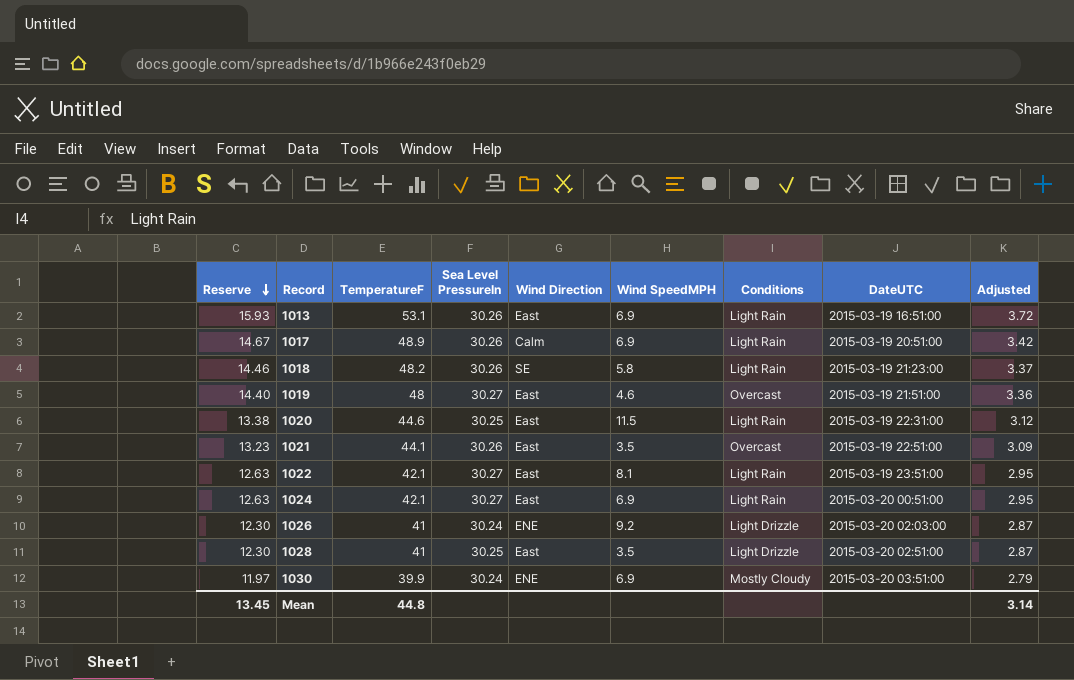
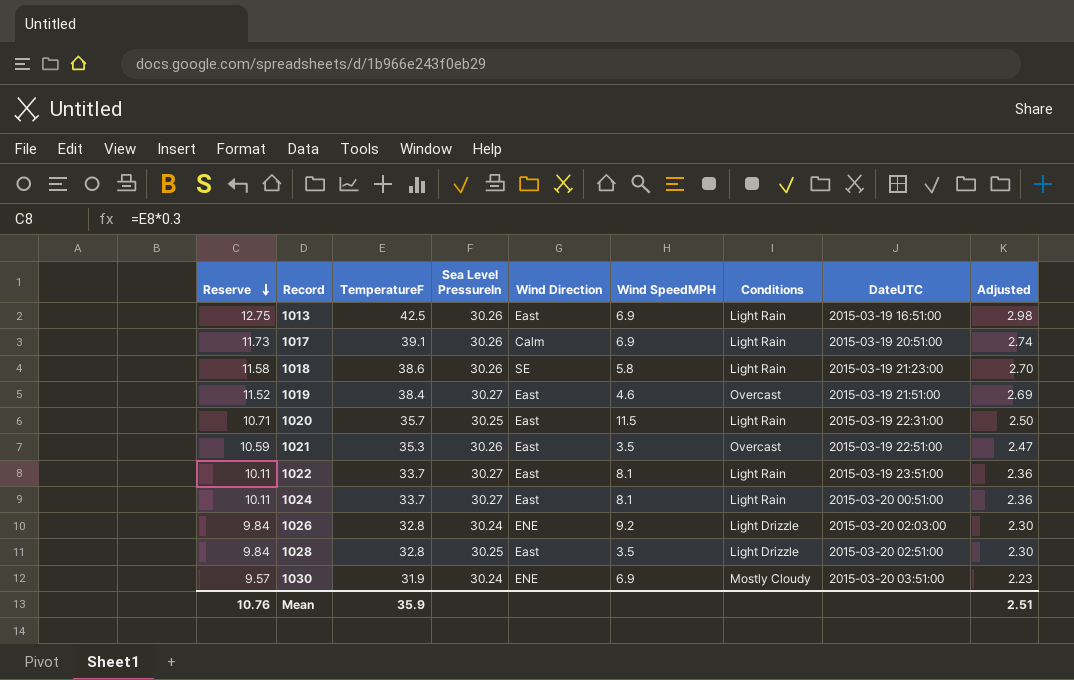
1013 | Reserve: 15.93 -> 12.75
1013 | TemperatureF: 53.1 -> 42.5
1013 | Adjusted: 3.72 -> 2.98
1017 | Reserve: 14.67 -> 11.73
1017 | TemperatureF: 48.9 -> 39.1
1017 | Adjusted: 3.42 -> 2.74
1018 | Reserve: 14.46 -> 11.58
1018 | TemperatureF: 48.2 -> 38.6
1018 | Adjusted: 3.37 -> 2.70
1019 | Reserve: 14.40 -> 11.52
1019 | TemperatureF: 48 -> 38.4
1019 | Adjusted: 3.36 -> 2.69
1020 | Reserve: 13.38 -> 10.71
1020 | TemperatureF: 44.6 -> 35.7
1020 | Adjusted: 3.12 -> 2.50
1021 | Reserve: 13.23 -> 10.59
1021 | TemperatureF: 44.1 -> 35.3
1021 | Adjusted: 3.09 -> 2.47
1022 | Reserve: 12.63 -> 10.11
1022 | TemperatureF: 42.1 -> 33.7
1022 | Adjusted: 2.95 -> 2.36
1024 | Reserve: 12.63 -> 10.11
1024 | TemperatureF: 42.1 -> 33.7
1024 | Wind SpeedMPH: 6.9 -> 8.1
1024 | Adjusted: 2.95 -> 2.36
1026 | Reserve: 12.30 -> 9.84
1026 | TemperatureF: 41 -> 32.8
1026 | Adjusted: 2.87 -> 2.30
1028 | Reserve: 12.30 -> 9.84
1028 | TemperatureF: 41 -> 32.8
1028 | Adjusted: 2.87 -> 2.30
1030 | Reserve: 11.97 -> 9.57
1030 | TemperatureF: 39.9 -> 31.9
1030 | Adjusted: 2.79 -> 2.23
Mean | Reserve: 13.45 -> 10.76
Mean | TemperatureF: 44.8 -> 35.9
Mean | Adjusted: 3.14 -> 2.51

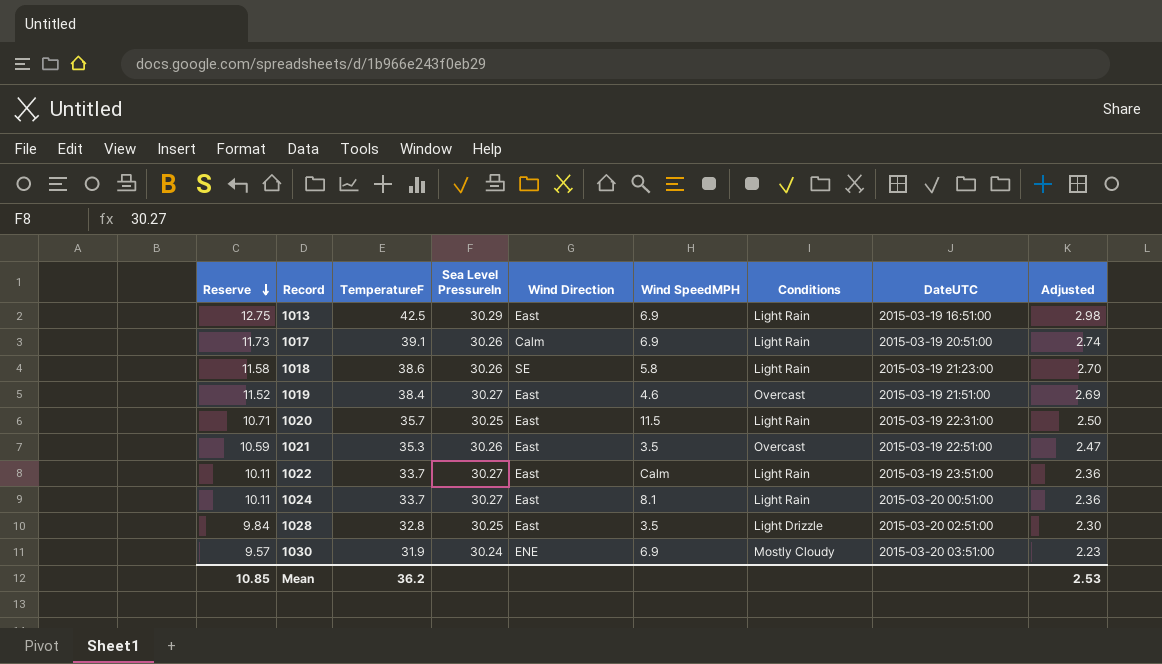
row 1026: 9.84 | 32.8 | 30.24 | ENE | 9.2 | Light Drizzle | 2015-03-20 02:03:00 | 2.30 -> none
1013 | Sea Level PressureIn: 30.26 -> 30.29
1022 | Wind SpeedMPH: 8.1 -> Calm
Mean | Reserve: 10.76 -> 10.85
Mean | TemperatureF: 35.9 -> 36.2
Mean | Adjusted: 2.51 -> 2.53

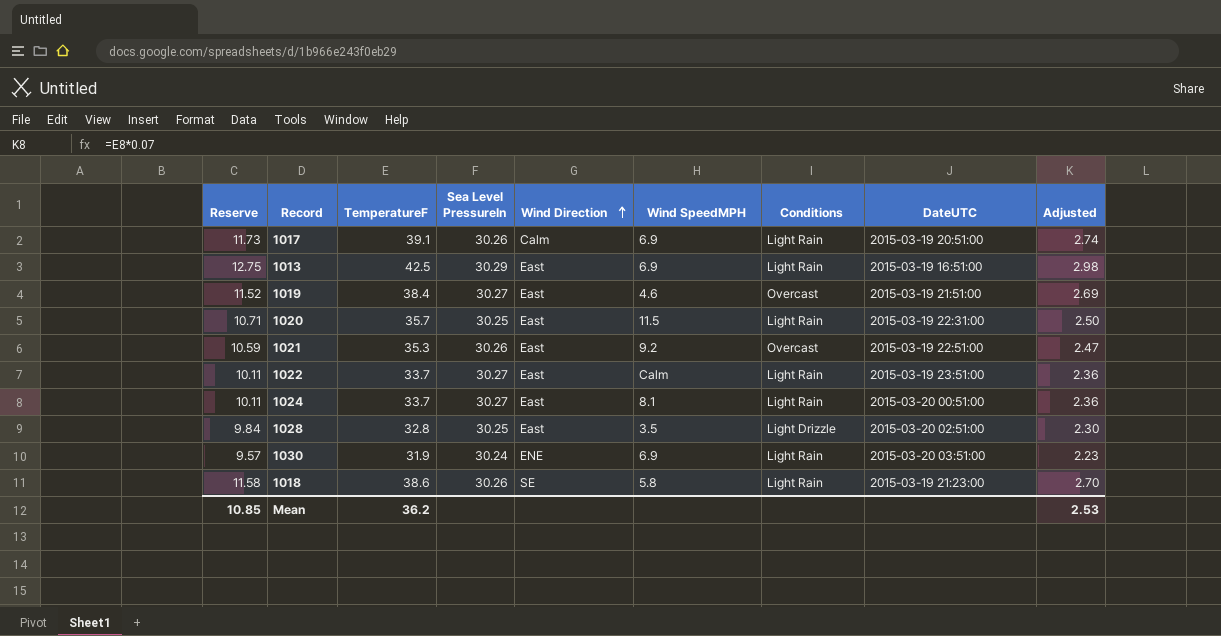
row order: Reserve descending -> Wind Direction ascending
1021 | Wind SpeedMPH: 3.5 -> 9.2
1030 | Conditions: Mostly Cloudy -> Light Rain

